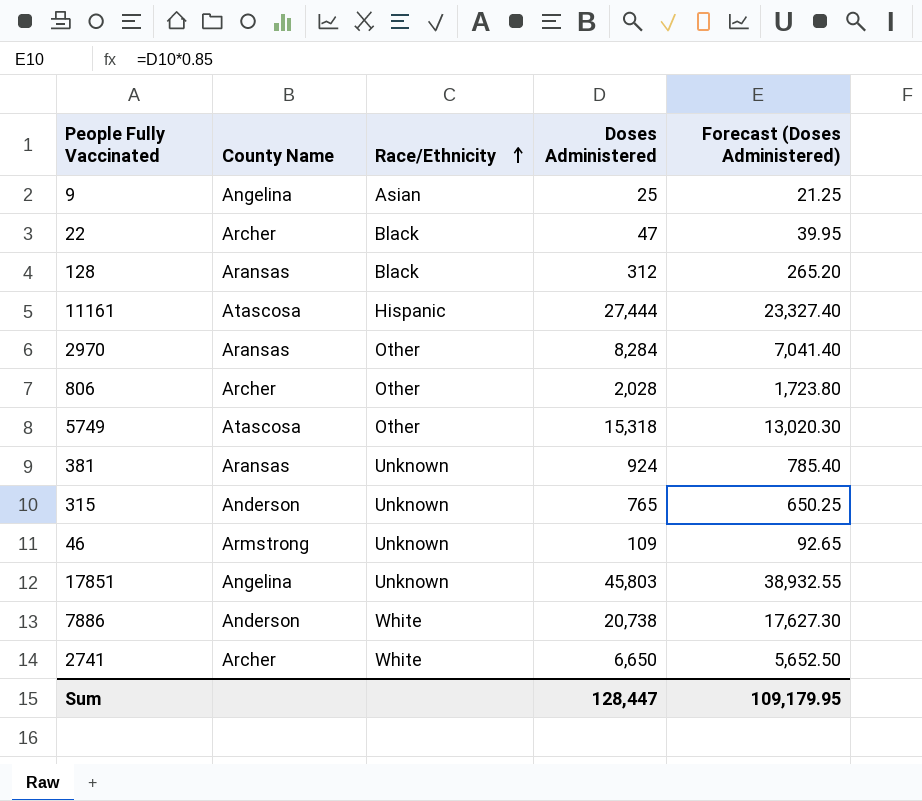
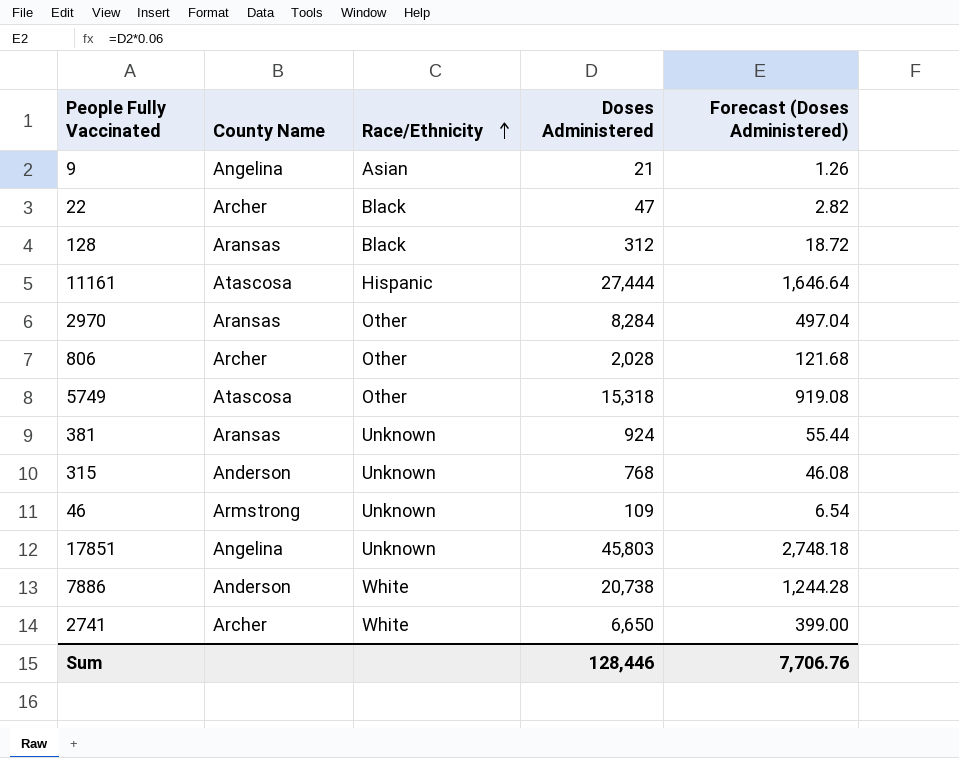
column Forecast (Doses Administered) | formula: [Doses Administered] * 0.85 -> [Doses Administered] * 0.06
9 | Doses Administered: 25 -> 21
315 | Doses Administered: 765 -> 768
Sum | Doses Administered: 128,447 -> 128,446
Sum | Forecast (Doses Administered): 109,179.95 -> 7,706.76

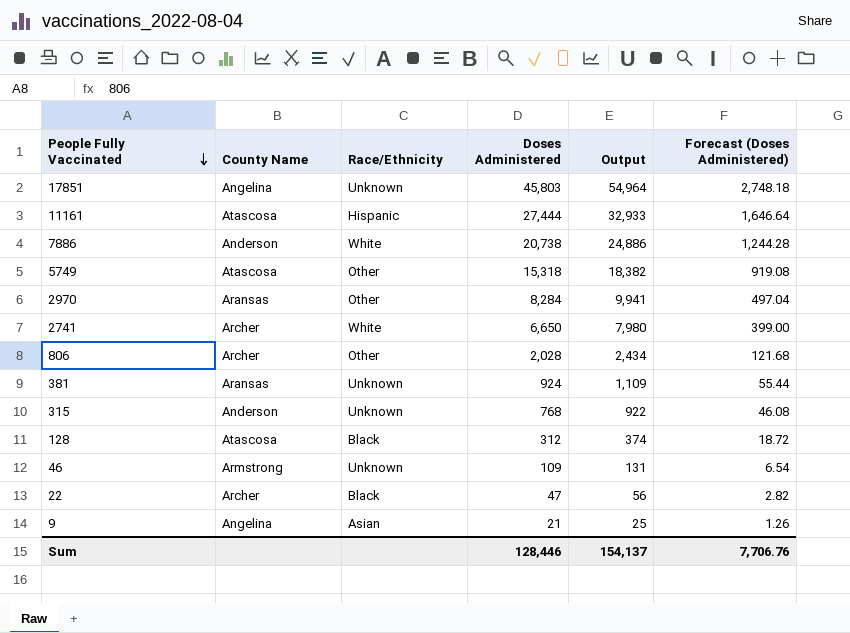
row order: Race/Ethnicity ascending -> People Fully Vaccinated descending
column Output | formula: none -> [Doses Administered] * 1.2
128 | County Name: Aransas -> Atascosa

